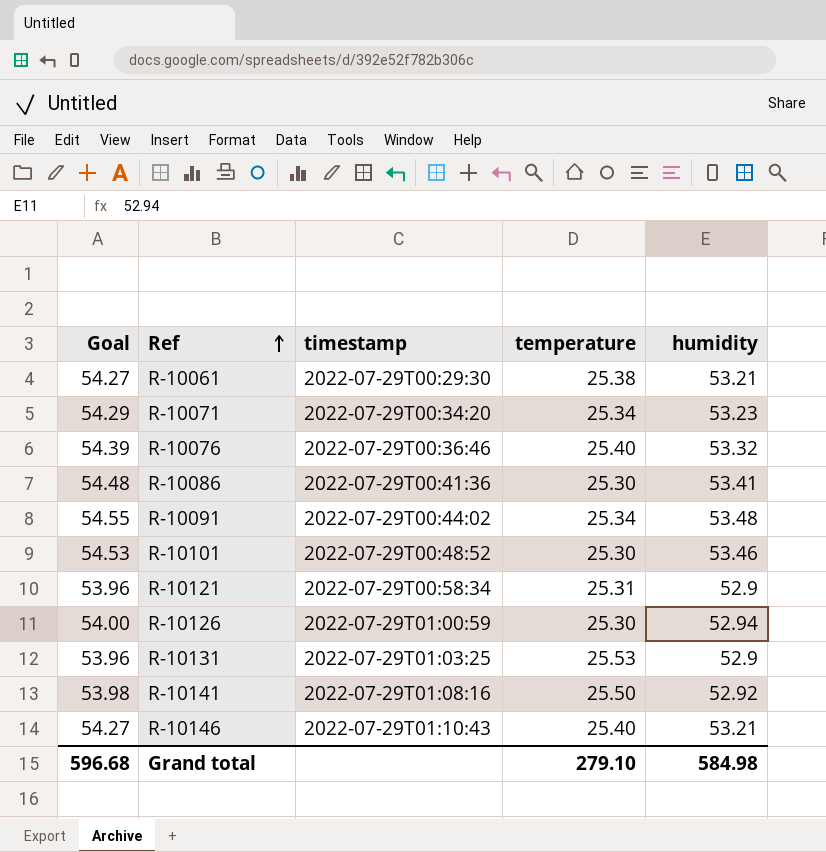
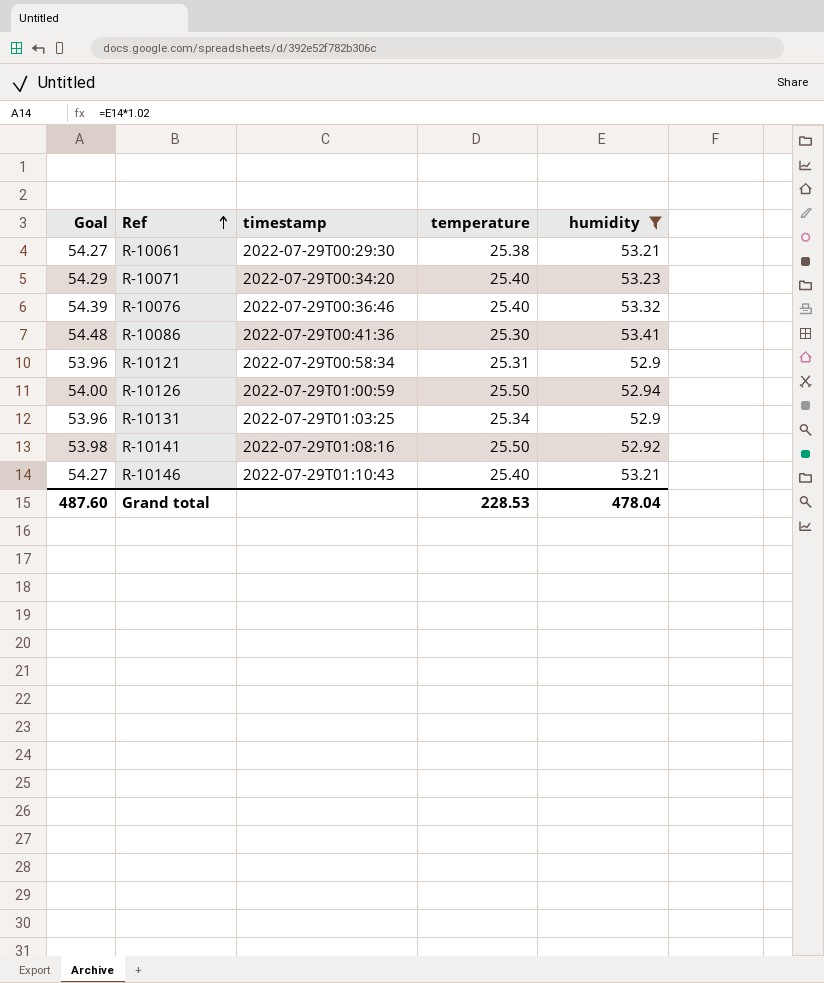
filter: none -> humidity <= 53.41
R-10071 | temperature: 25.34 -> 25.40
R-10126 | temperature: 25.30 -> 25.50
R-10131 | temperature: 25.53 -> 25.34
Grand total | Goal: 596.68 -> 487.60
Grand total | temperature: 279.10 -> 228.53
Grand total | humidity: 584.98 -> 478.04

